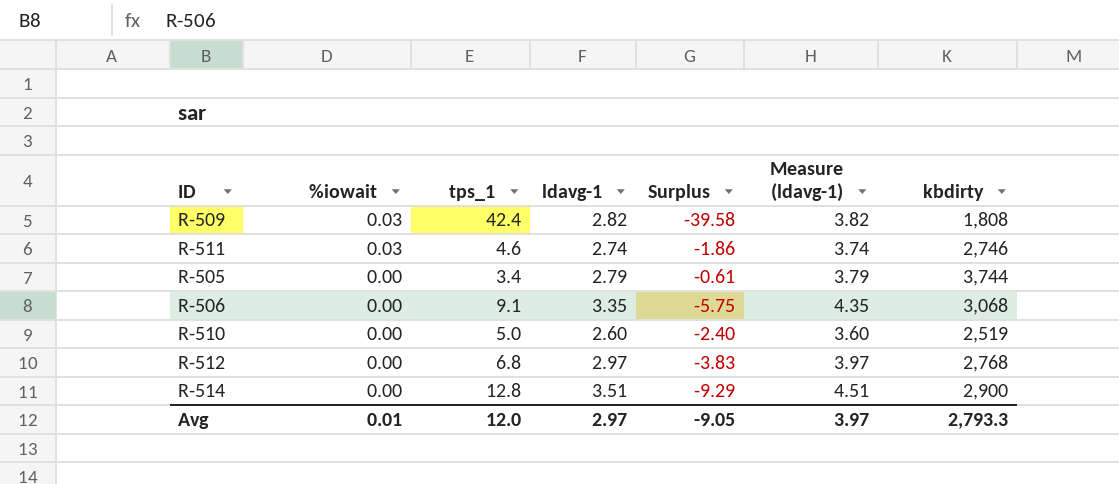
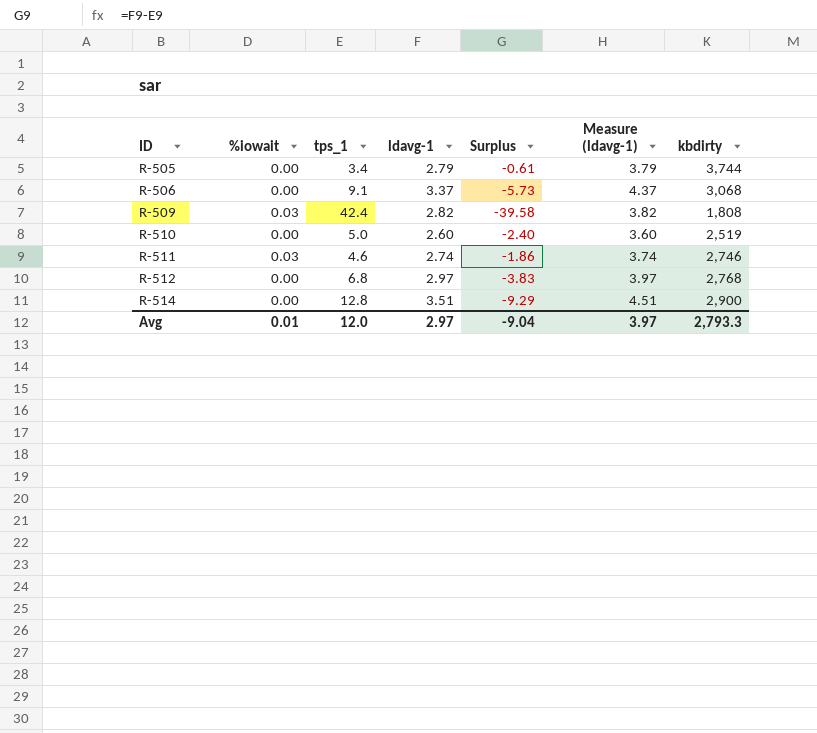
row order: %iowait descending -> ID ascending
R-506 | ldavg-1: 3.35 -> 3.37
R-506 | Surplus: -5.75 -> -5.73
R-506 | Measure (ldavg-1): 4.35 -> 4.37
Avg | Surplus: -9.05 -> -9.04

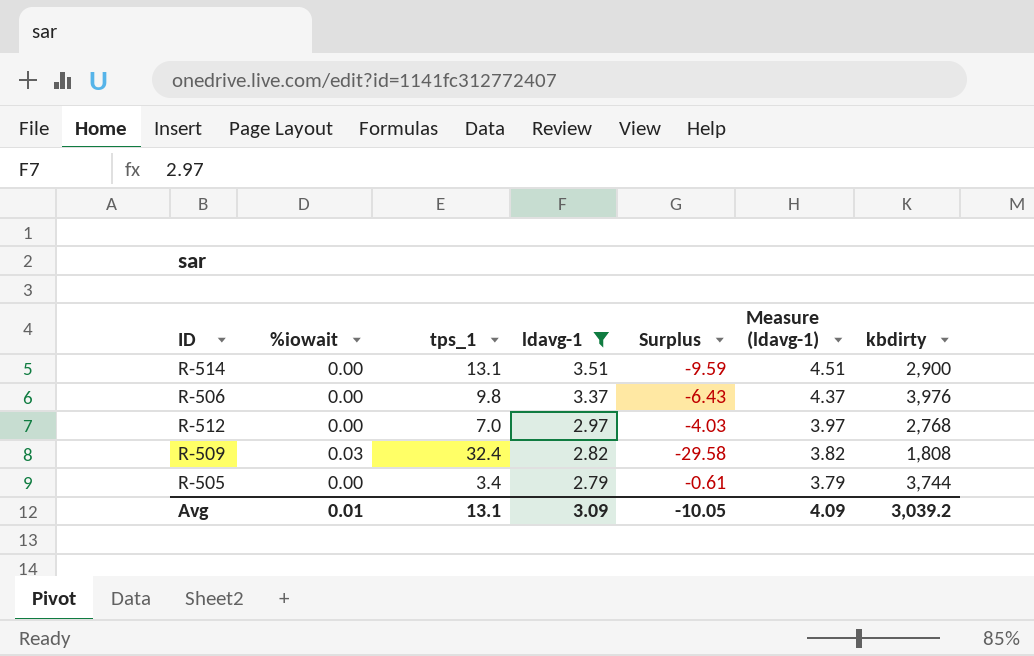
filter: none -> ldavg-1 >= 2.79
row order: ID ascending -> ldavg-1 descending
R-514 | tps_1: 12.8 -> 13.1
R-514 | Surplus: -9.29 -> -9.59
R-506 | tps_1: 9.1 -> 9.8
R-506 | Surplus: -5.73 -> -6.43
R-506 | kbdirty: 3,068 -> 3,976
R-512 | tps_1: 6.8 -> 7.0
R-512 | Surplus: -3.83 -> -4.03
R-509 | tps_1: 42.4 -> 32.4
R-509 | Surplus: -39.58 -> -29.58
Avg | tps_1: 12.0 -> 13.1
Avg | ldavg-1: 2.97 -> 3.09
Avg | Surplus: -9.04 -> -10.05
Avg | Measure (ldavg-1): 3.97 -> 4.09
Avg | kbdirty: 2,793.3 -> 3,039.2

